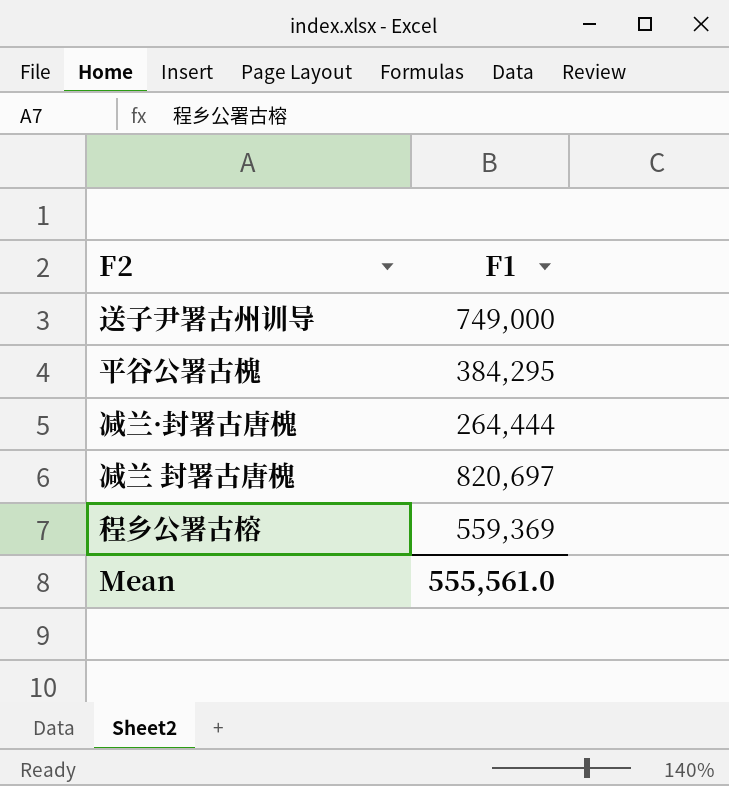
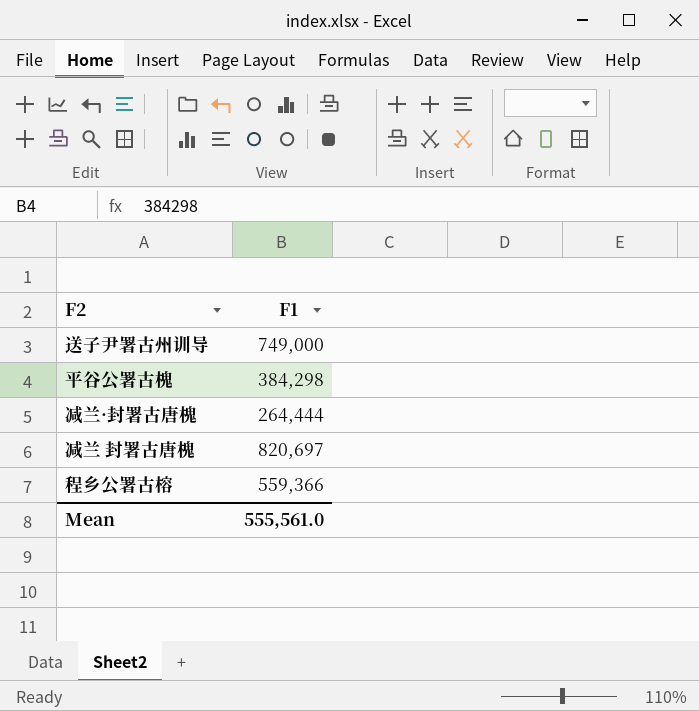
平谷公署古槐 | F1: 384,295 -> 384,298
程乡公署古榕 | F1: 559,369 -> 559,366

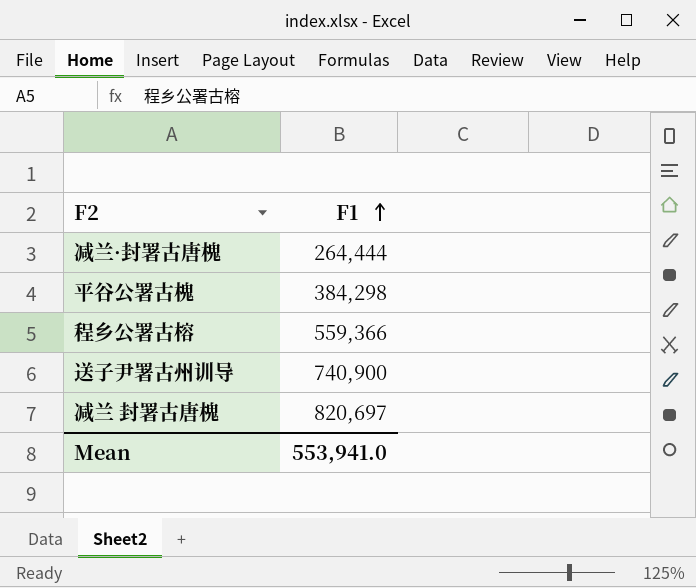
row order: none -> F1 ascending
送子尹署古州训导 | F1: 749,000 -> 740,900
Mean | F1: 555,561.0 -> 553,941.0

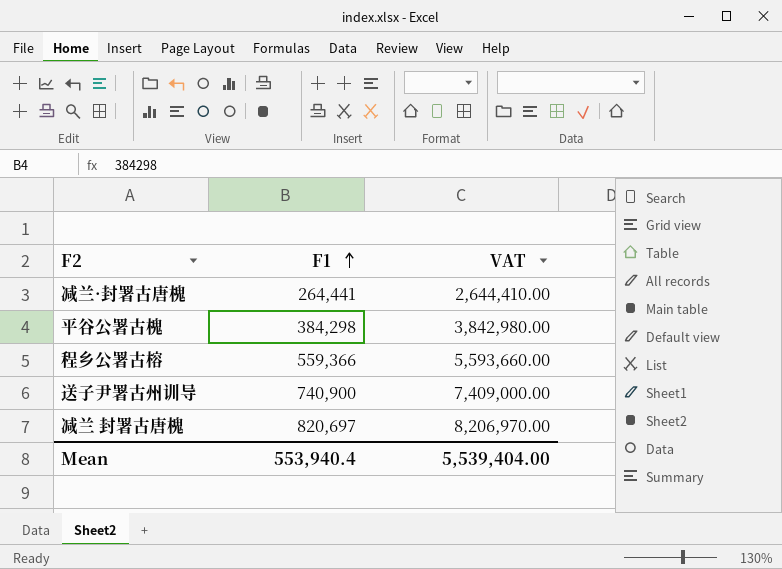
column VAT | formula: none -> [F1] * 10
减兰·封署古唐槐 | F1: 264,444 -> 264,441
Mean | F1: 553,941.0 -> 553,940.4

